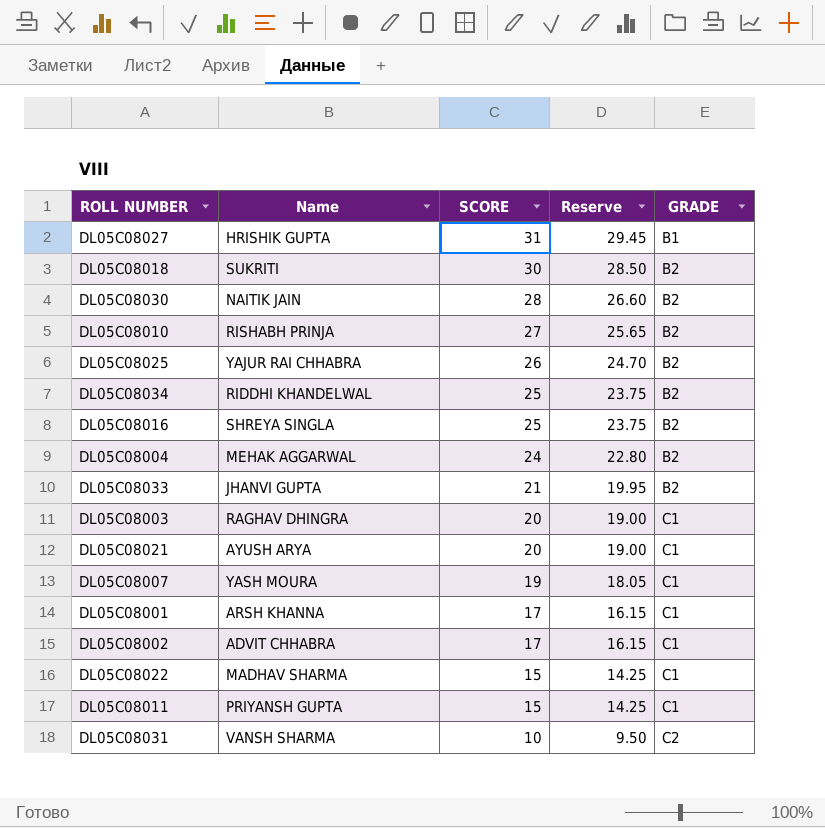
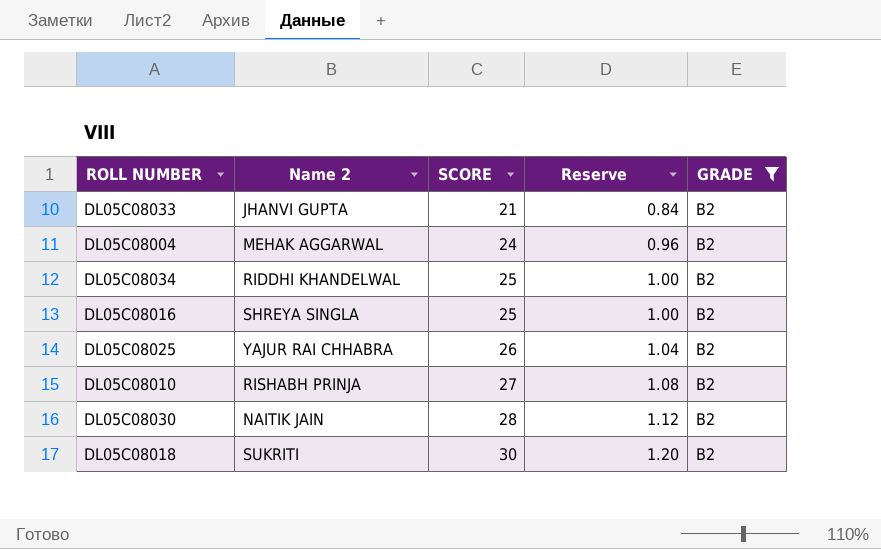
filter: none -> GRADE = B2
row order: SCORE descending -> SCORE ascending
column name: Name -> Name 2
column Reserve | formula: [SCORE] * 0.95 -> [SCORE] * 0.04

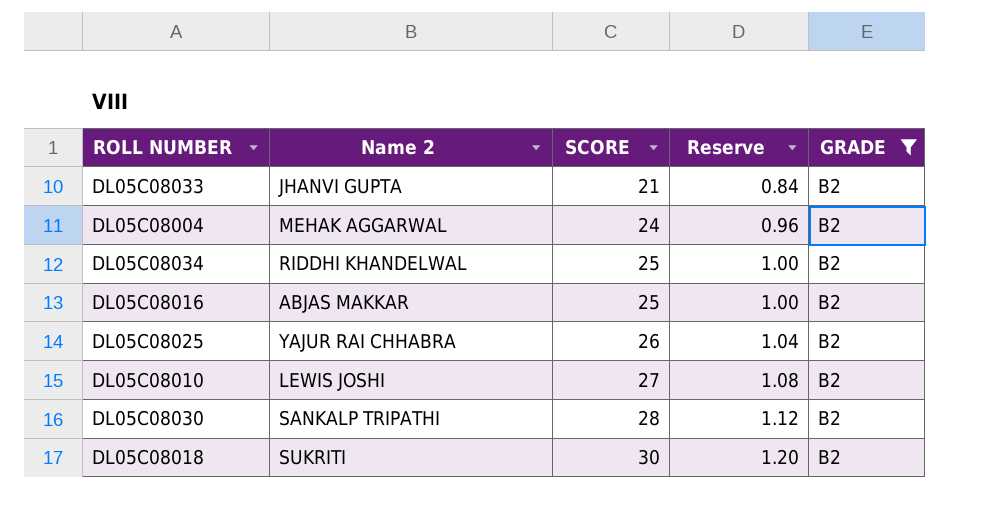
DL05C08016 | Name 2: SHREYA SINGLA -> ABJAS MAKKAR
DL05C08010 | Name 2: RISHABH PRINJA -> LEWIS JOSHI
DL05C08030 | Name 2: NAITIK JAIN -> SANKALP TRIPATHI

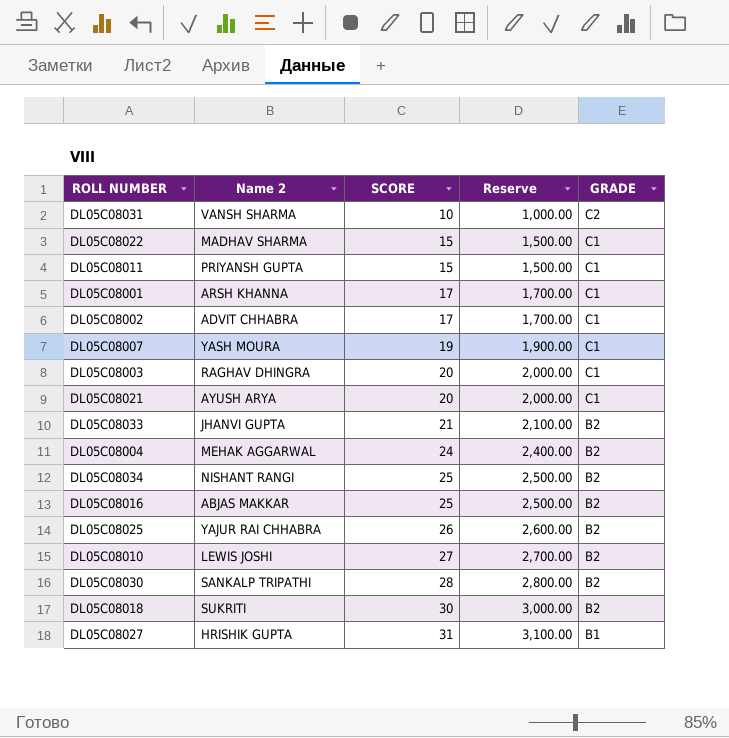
filter: GRADE = B2 -> none
column Reserve | formula: [SCORE] * 0.04 -> [SCORE] * 100
DL05C08034 | Name 2: RIDDHI KHANDELWAL -> NISHANT RANGI

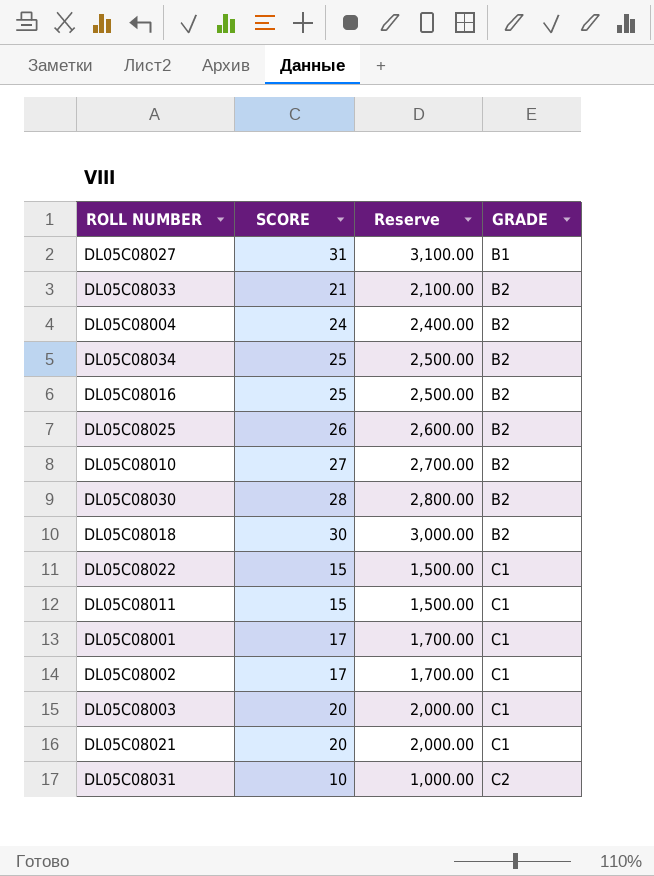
row order: SCORE ascending -> GRADE ascending
column Name 2 | position: 2 -> none
row DL05C08007: YASH MOURA | 19 | 1,900.00 | C1 -> none

